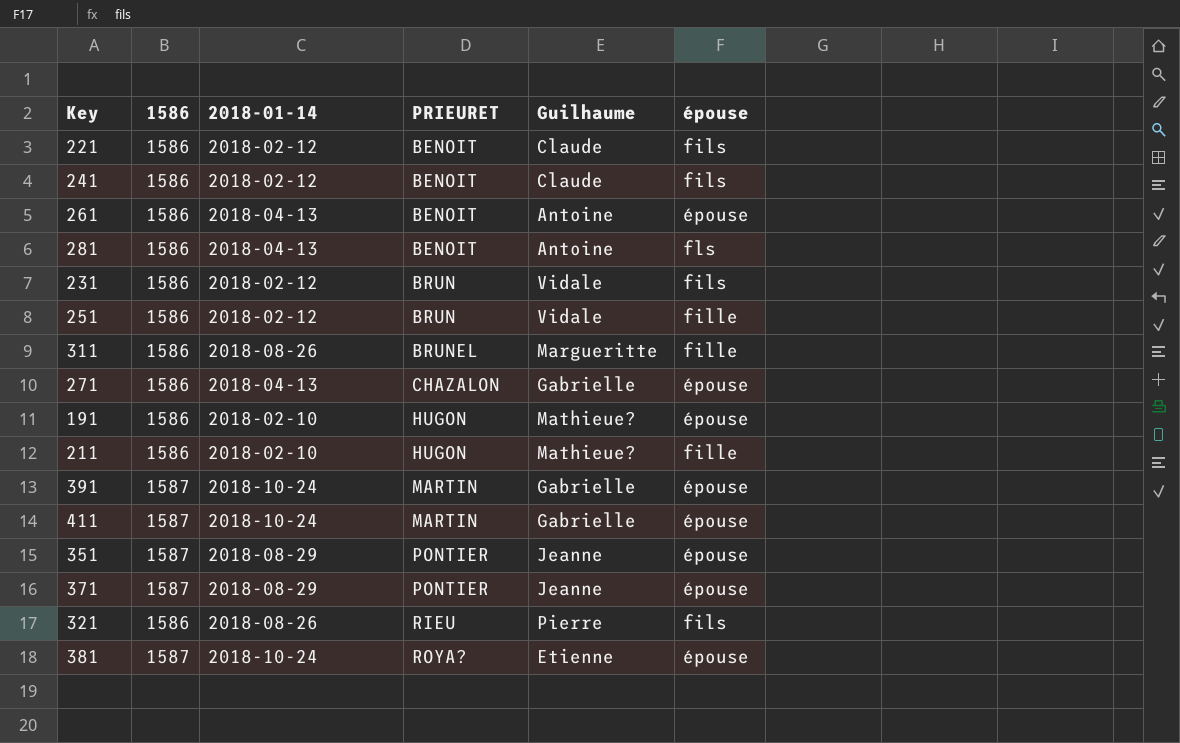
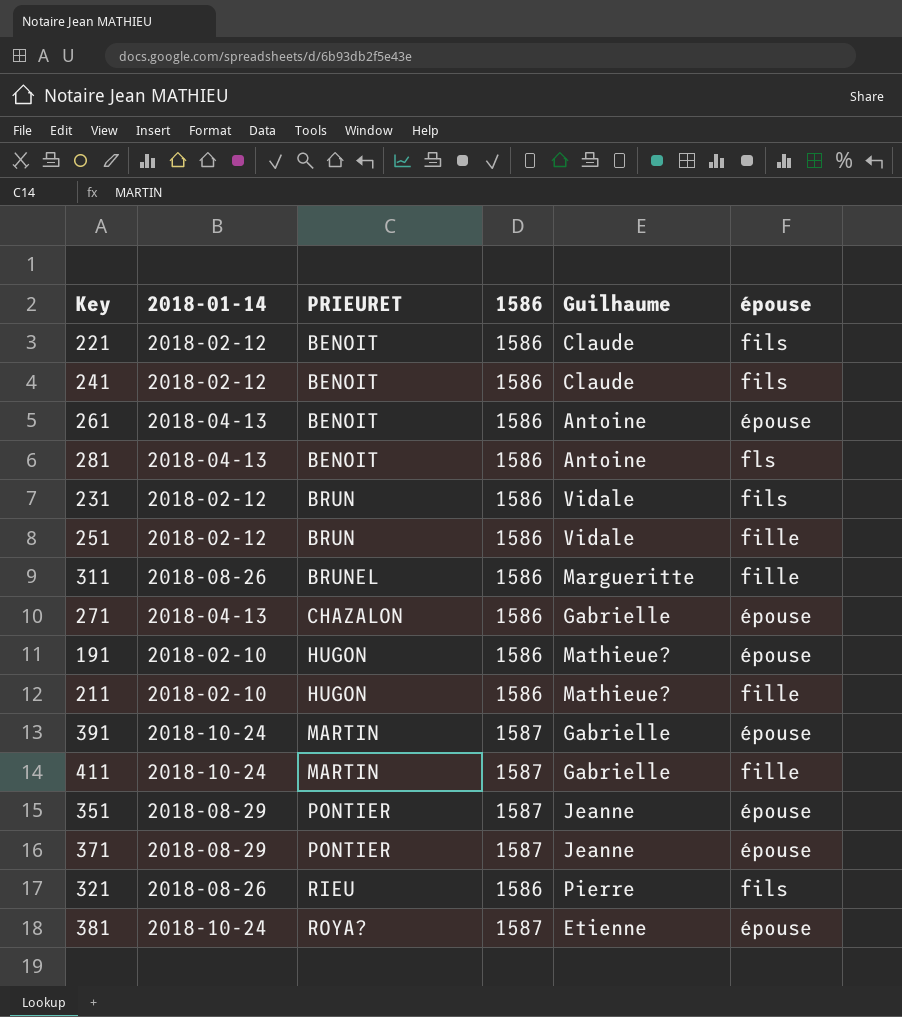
column 1586 | position: 2 -> 4
411 | épouse: épouse -> fille

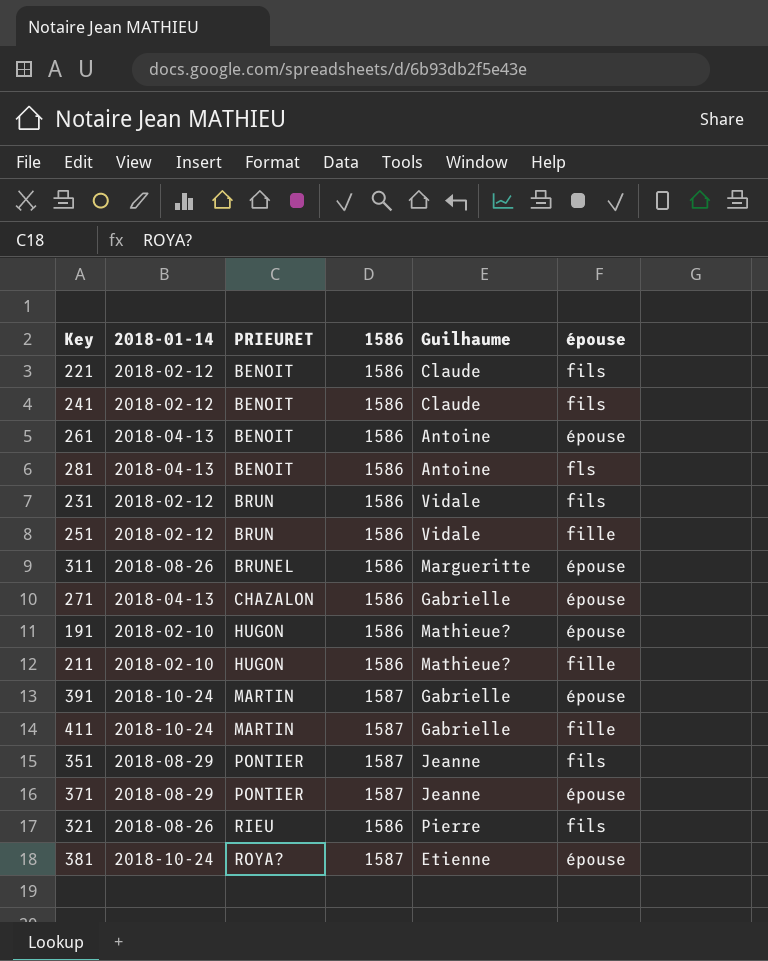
311 | épouse: fille -> épouse
351 | épouse: épouse -> fils

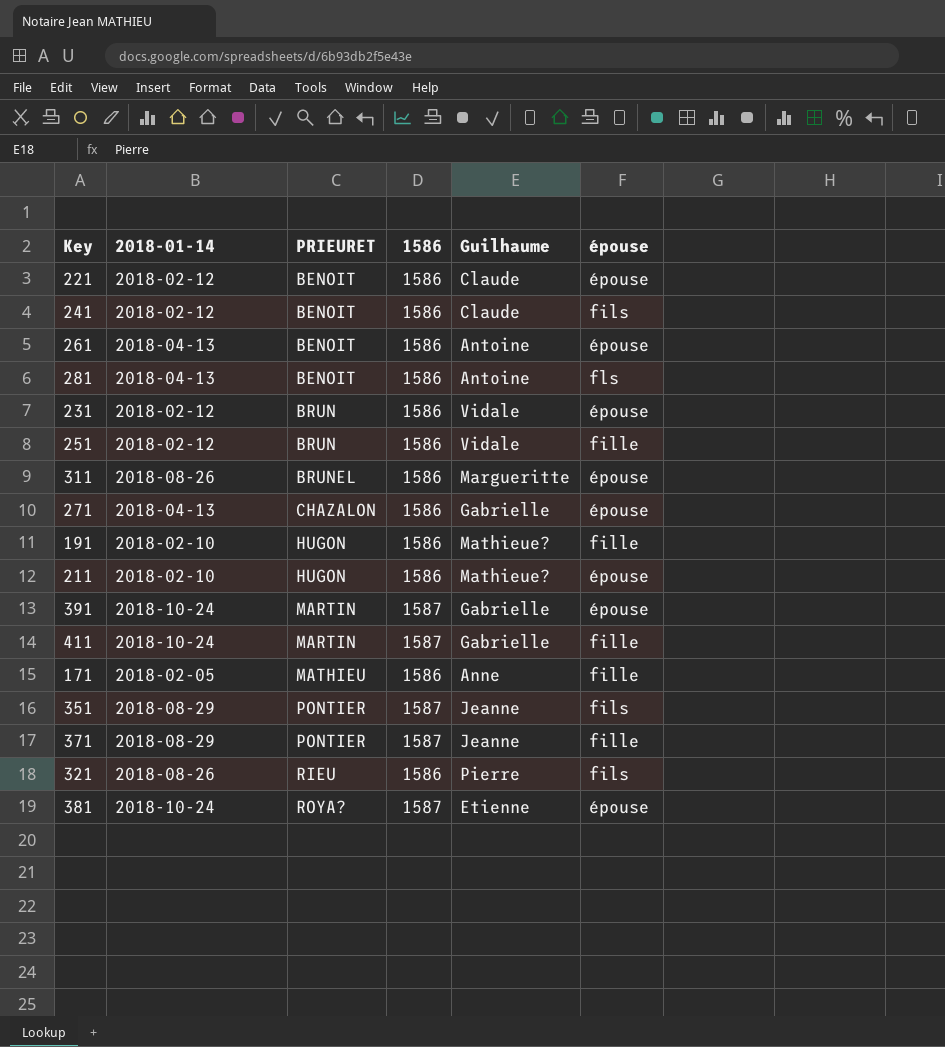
221 | épouse: fils -> épouse
231 | épouse: fils -> épouse
191 | épouse: épouse -> fille
211 | épouse: fille -> épouse
row 171: none -> 2018-02-05 | MATHIEU | 1586 | Anne | fille
371 | épouse: épouse -> fille

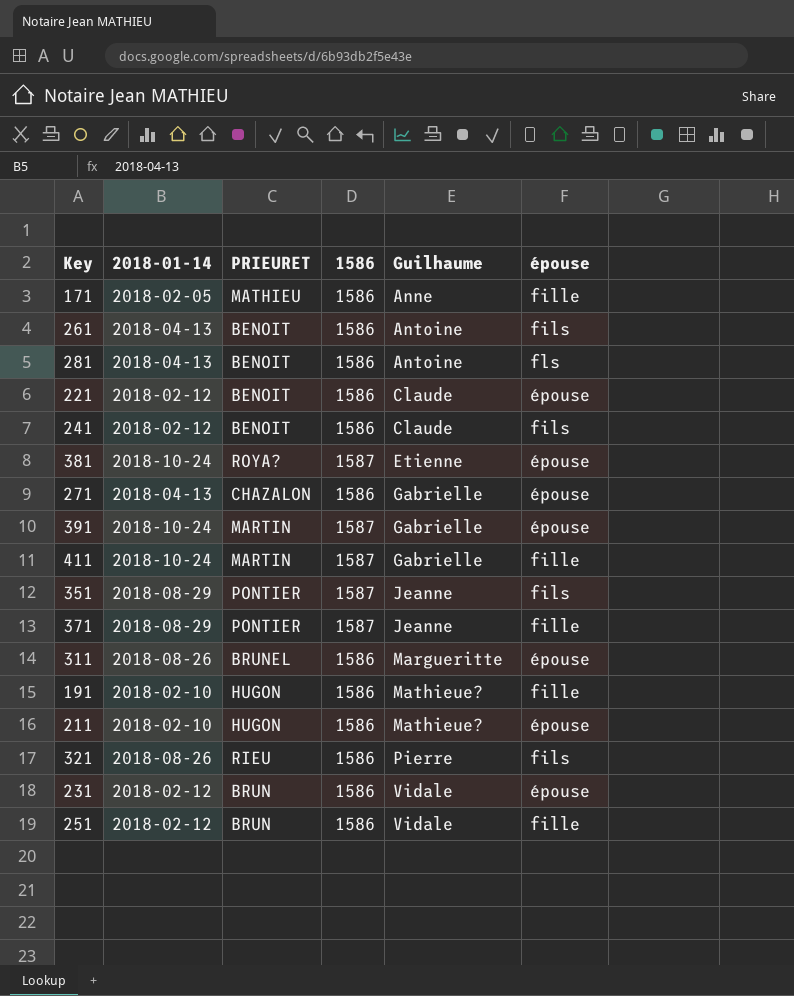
row order: PRIEURET ascending -> Guilhaume ascending
261 | épouse: épouse -> fils

